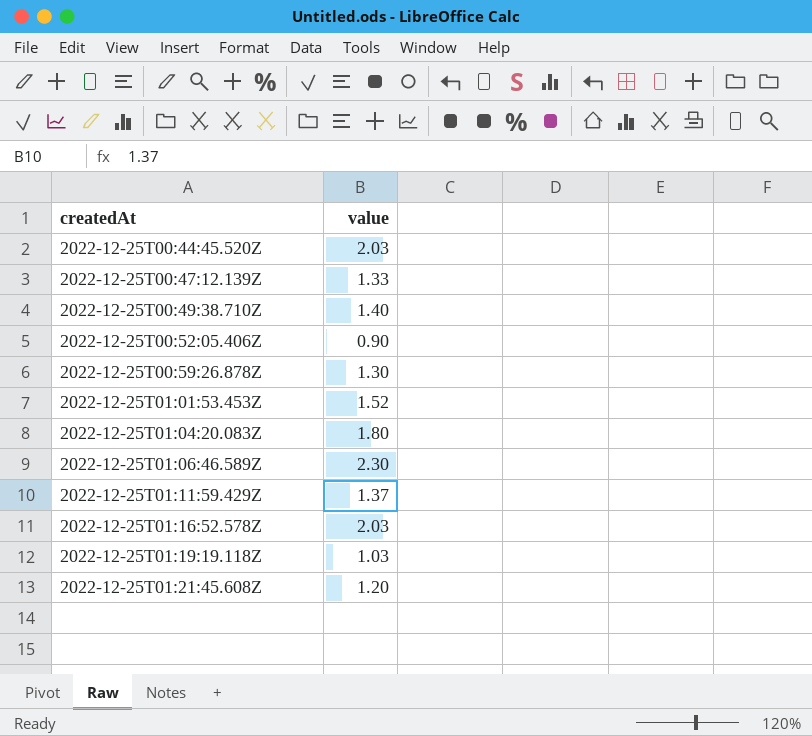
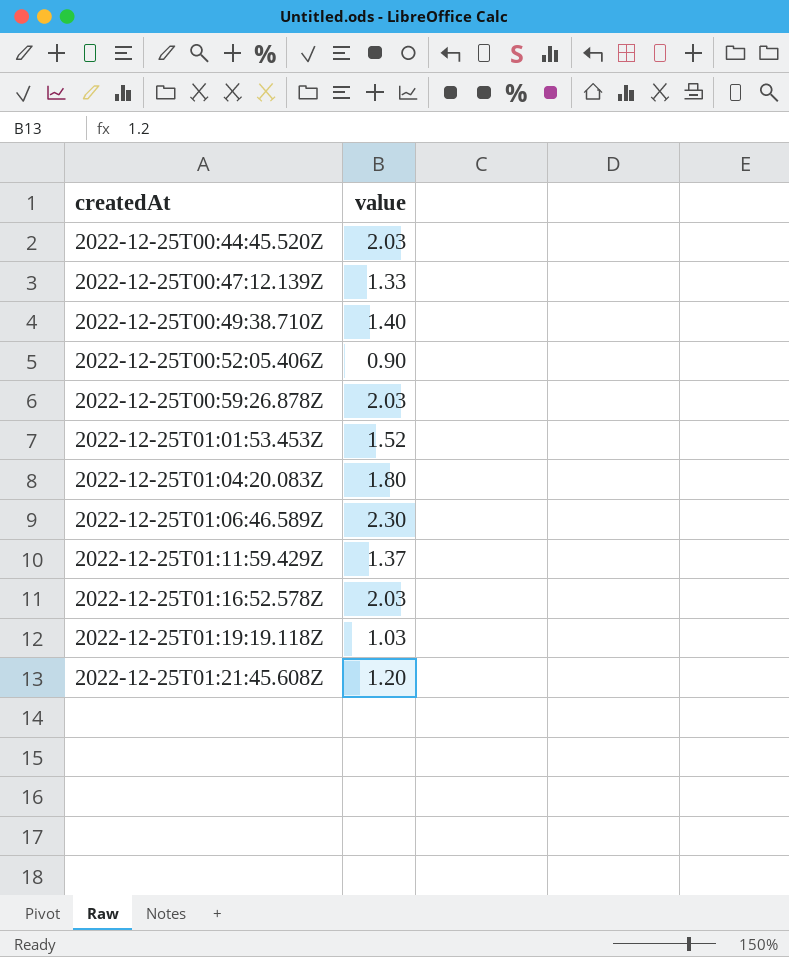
2022-12-25T00:59:26.878Z | value: 1.30 -> 2.03

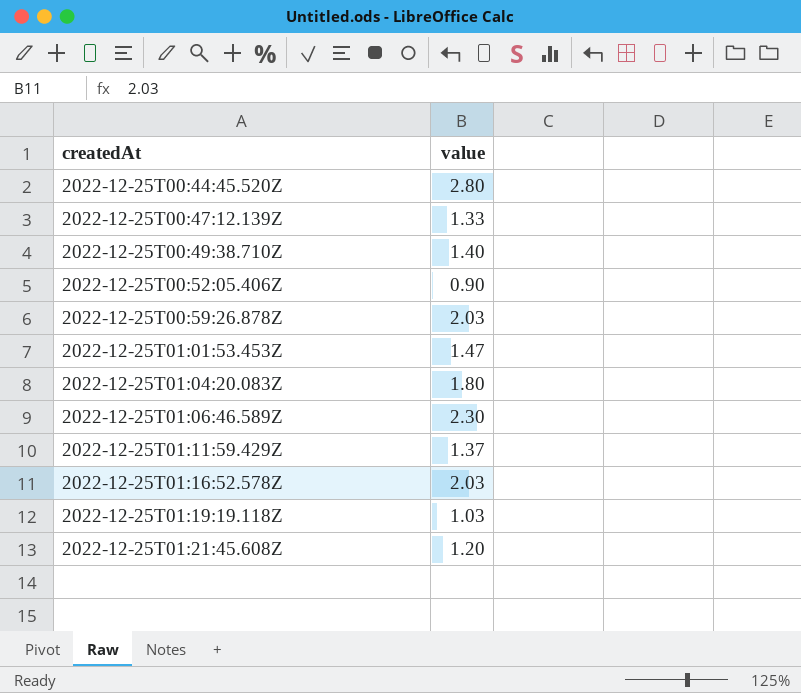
2022-12-25T00:44:45.520Z | value: 2.03 -> 2.80
2022-12-25T01:01:53.453Z | value: 1.52 -> 1.47

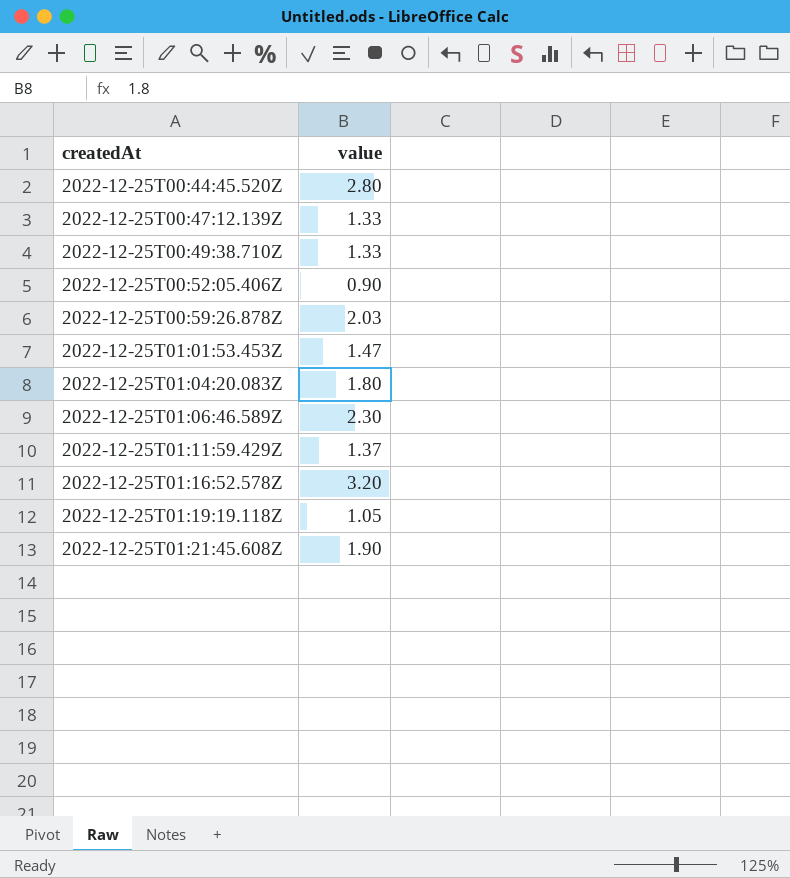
2022-12-25T00:49:38.710Z | value: 1.40 -> 1.33
2022-12-25T01:16:52.578Z | value: 2.03 -> 3.20
2022-12-25T01:19:19.118Z | value: 1.03 -> 1.05
2022-12-25T01:21:45.608Z | value: 1.20 -> 1.90

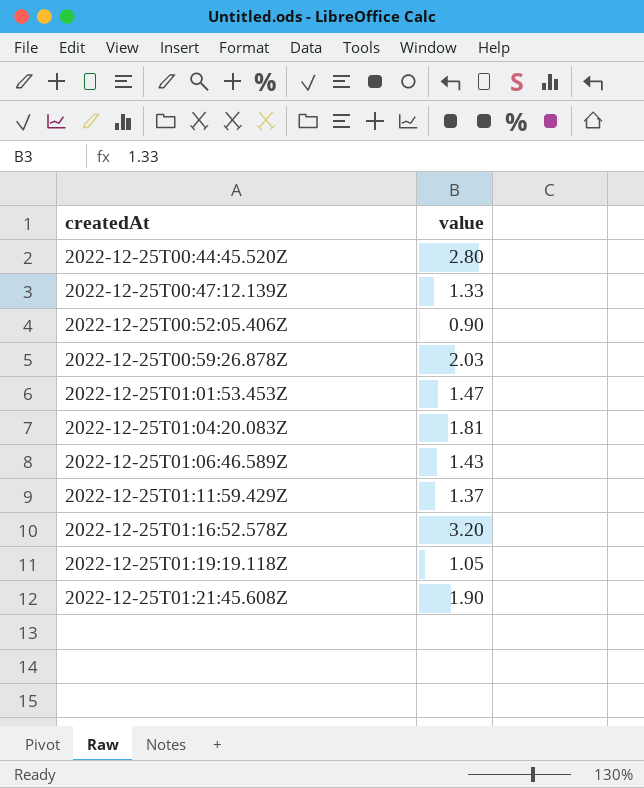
row 2022-12-25T00:49:38.710Z: 1.33 -> none
2022-12-25T01:04:20.083Z | value: 1.80 -> 1.81
2022-12-25T01:06:46.589Z | value: 2.30 -> 1.43

